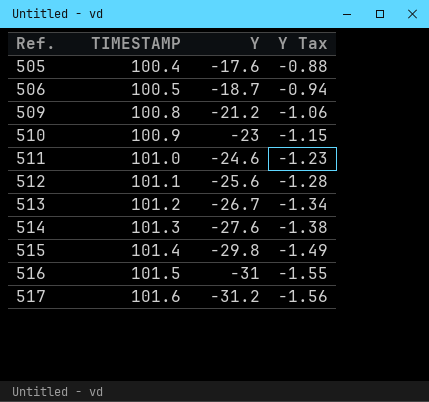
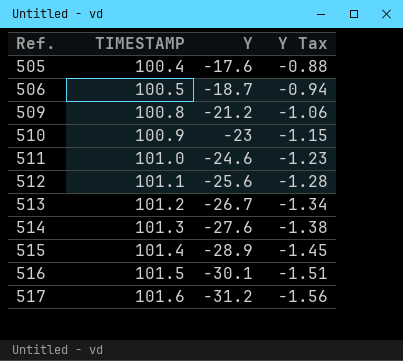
515 | Y: -29.8 -> -28.9
515 | Y Tax: -1.49 -> -1.45
516 | Y: -31 -> -30.1
516 | Y Tax: -1.55 -> -1.51

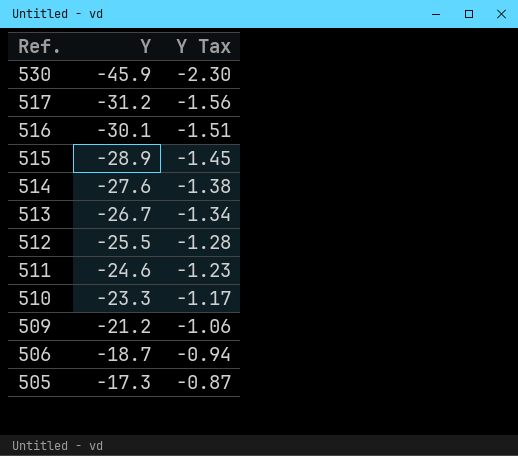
row order: Ref. ascending -> Ref. descending
column TIMESTAMP | position: 2 -> none
row 530: none -> -45.9 | -2.30
512 | Y: -25.6 -> -25.5
510 | Y: -23 -> -23.3
510 | Y Tax: -1.15 -> -1.17
505 | Y: -17.6 -> -17.3
505 | Y Tax: -0.88 -> -0.87

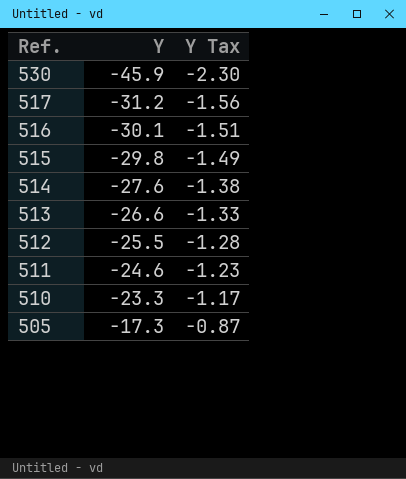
row 509: -21.2 | -1.06 -> none
row 506: -18.7 | -0.94 -> none
515 | Y: -28.9 -> -29.8
515 | Y Tax: -1.45 -> -1.49
513 | Y: -26.7 -> -26.6
513 | Y Tax: -1.34 -> -1.33

